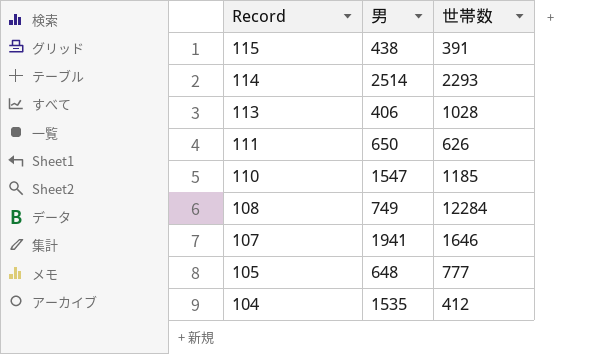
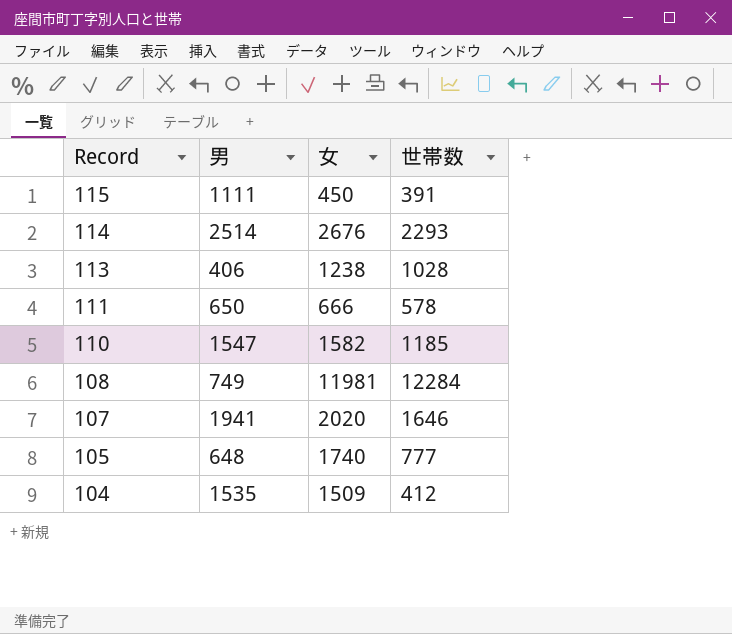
column 女 | position: none -> 3
115 | 男: 438 -> 1111
111 | 世帯数: 626 -> 578

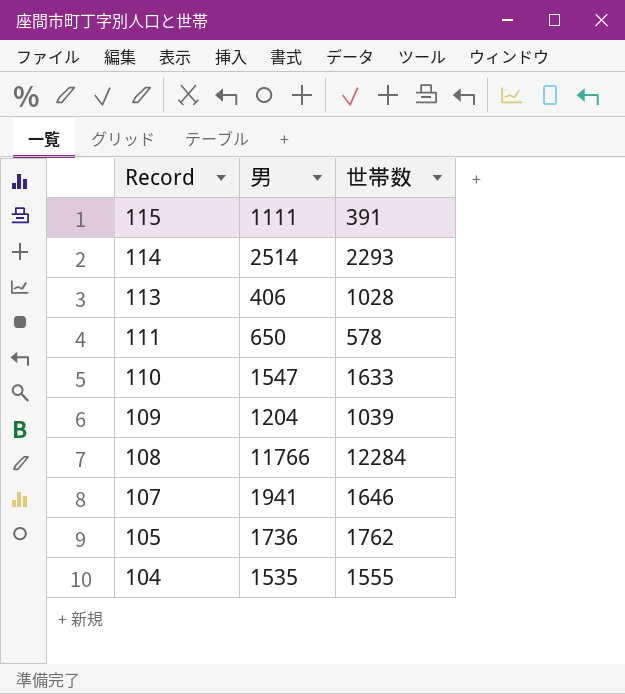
column 女 | position: 3 -> none
110 | 世帯数: 1185 -> 1633
row 109: none -> 1204 | 1039
108 | 男: 749 -> 11766
105 | 男: 648 -> 1736
105 | 世帯数: 777 -> 1762
104 | 世帯数: 412 -> 1555

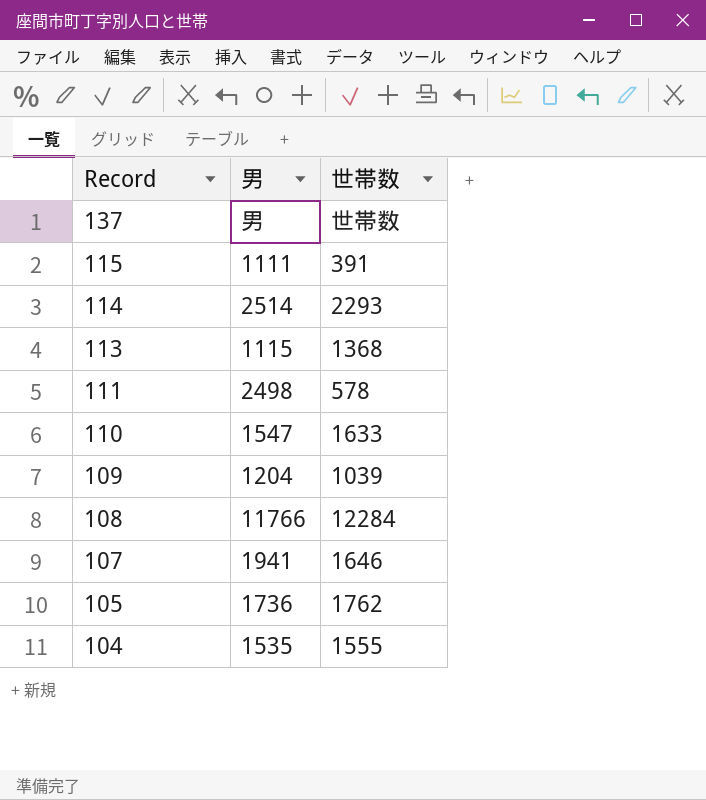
row 137: none -> 男 | 世帯数
113 | 男: 406 -> 1115
113 | 世帯数: 1028 -> 1368
111 | 男: 650 -> 2498

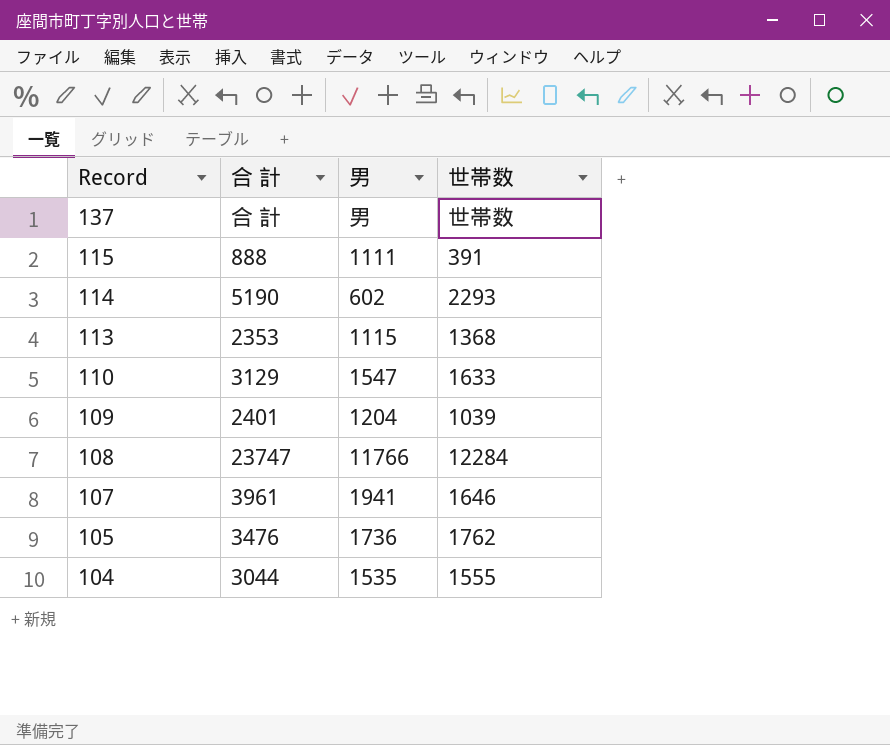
column 合 計 | position: none -> 2
row 111: 2498 | 578 -> none
114 | 男: 2514 -> 602

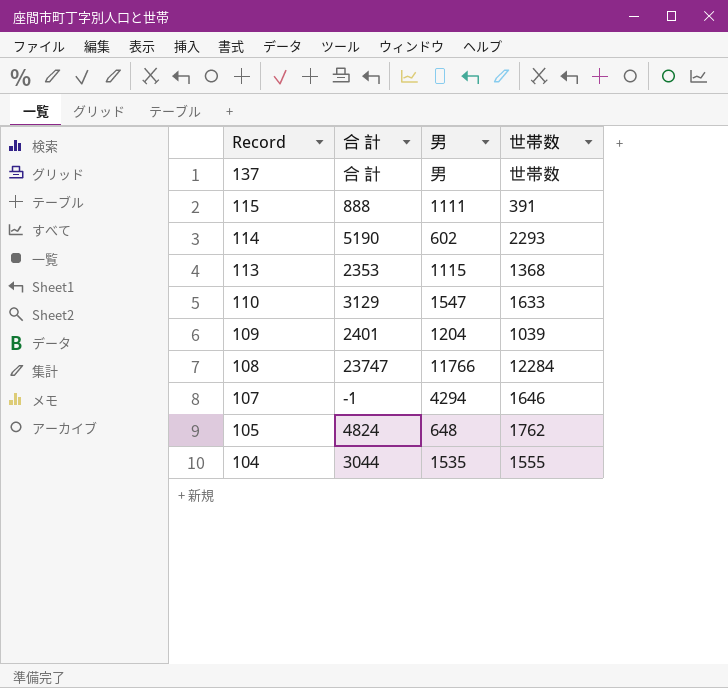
107 | 合 計: 3961 -> -1
107 | 男: 1941 -> 4294
105 | 合 計: 3476 -> 4824
105 | 男: 1736 -> 648

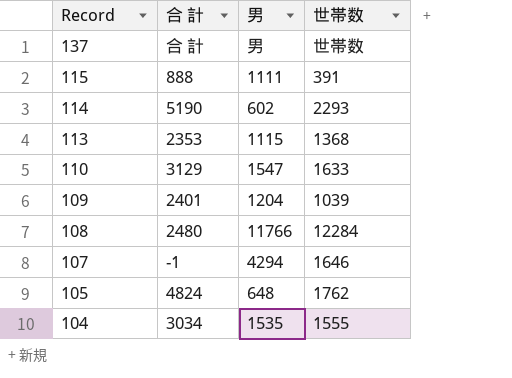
108 | 合 計: 23747 -> 2480
104 | 合 計: 3044 -> 3034

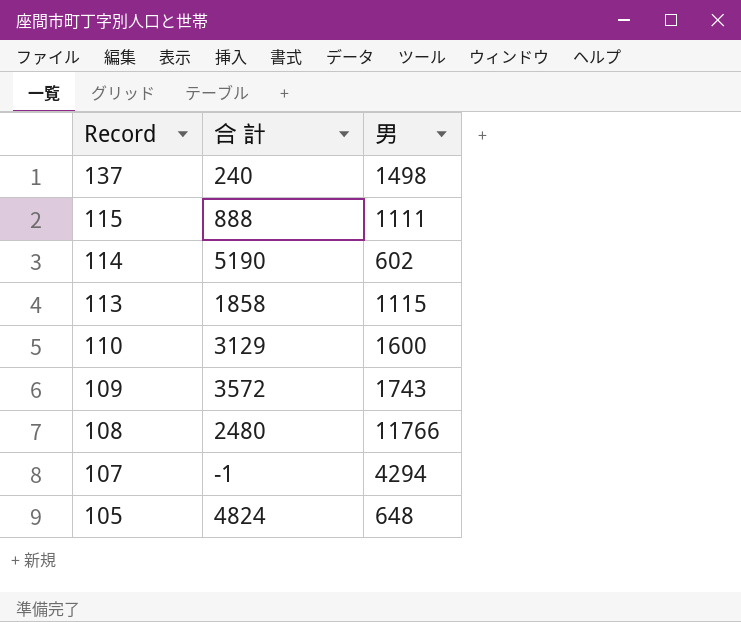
column 世帯数 | position: 4 -> none
row 104: 3034 | 1535 | 1555 -> none
137 | 合 計: 合 計 -> 240
137 | 男: 男 -> 1498
113 | 合 計: 2353 -> 1858
110 | 男: 1547 -> 1600
109 | 合 計: 2401 -> 3572
109 | 男: 1204 -> 1743

